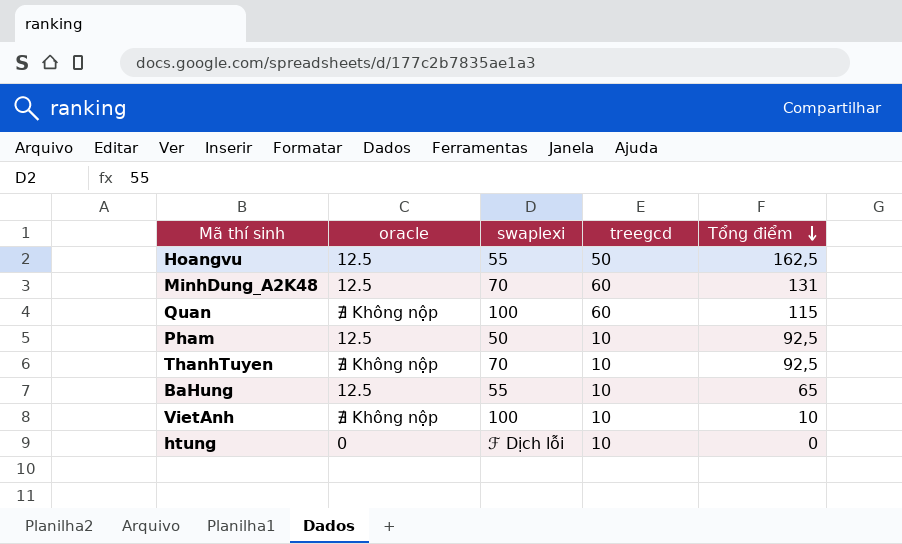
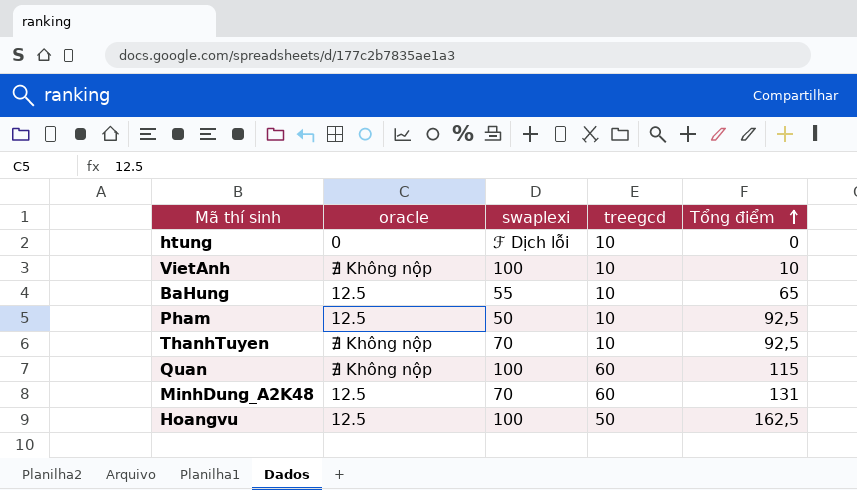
row order: Tổng điểm descending -> Tổng điểm ascending
Hoangvu | swaplexi: 55 -> 100

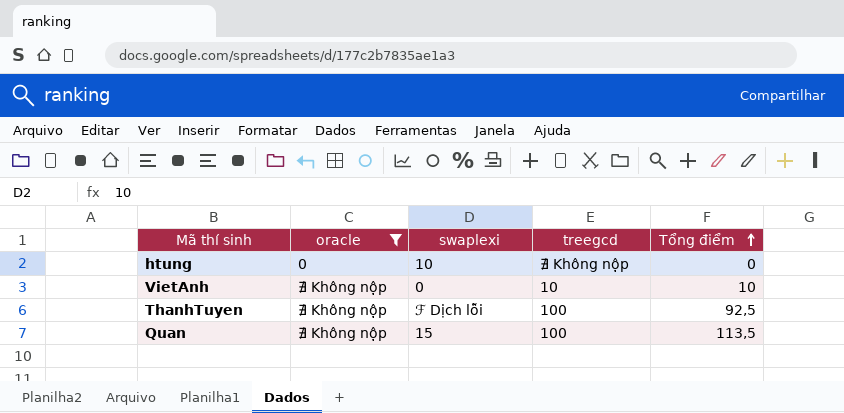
filter: none -> oracle != 12.5
htung | swaplexi: ℱ Dịch lỗi -> 10
htung | treegcd: 10 -> ∄ Không nộp
VietAnh | swaplexi: 100 -> 0
ThanhTuyen | swaplexi: 70 -> ℱ Dịch lỗi
ThanhTuyen | treegcd: 10 -> 100
Quan | swaplexi: 100 -> 15
Quan | treegcd: 60 -> 100
Quan | Tổng điểm: 115 -> 113,5

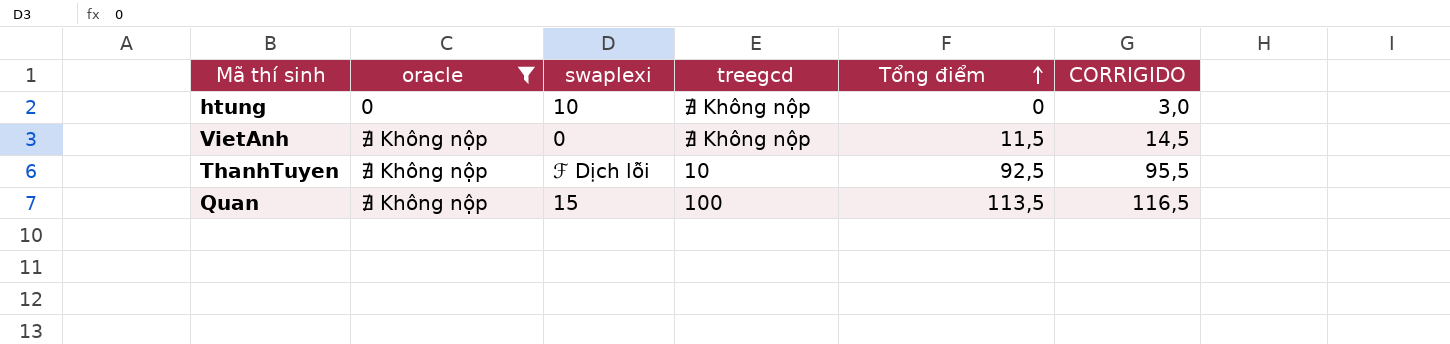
column CORRIGIDO | formula: none -> [Tổng điểm] + 3
VietAnh | treegcd: 10 -> ∄ Không nộp
VietAnh | Tổng điểm: 10 -> 11,5
ThanhTuyen | treegcd: 100 -> 10

